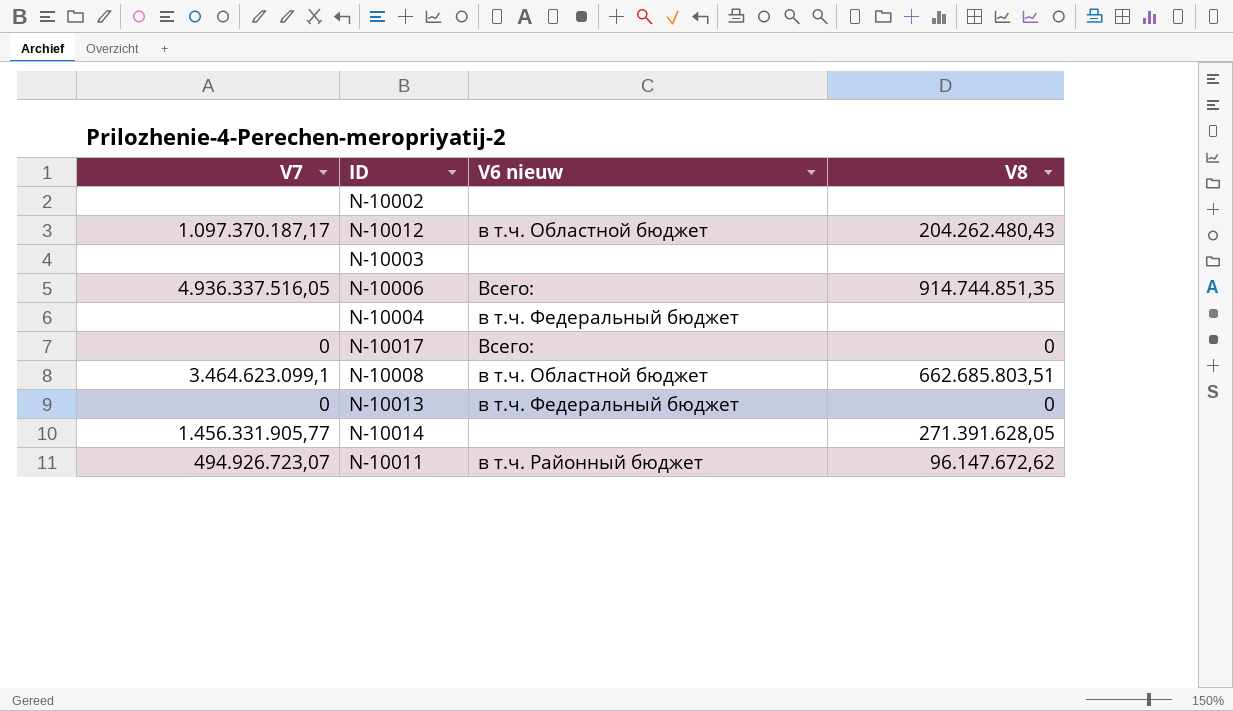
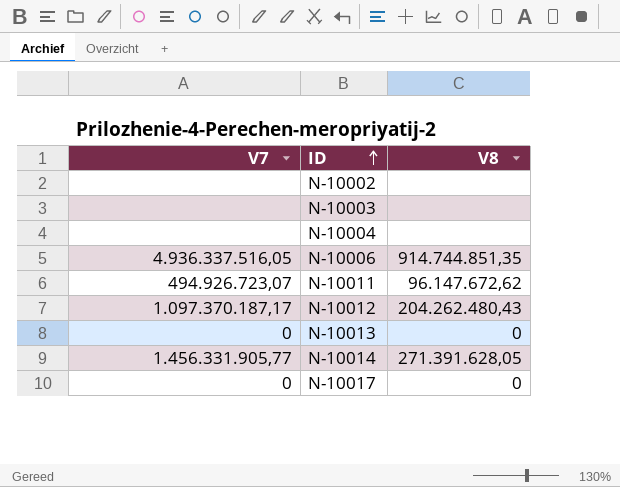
row order: none -> ID ascending
column V6 nieuw | position: 3 -> none
row N-10008: 3.464.623.099,1 | в т.ч. Областной бюджет | 662.685.803,51 -> none

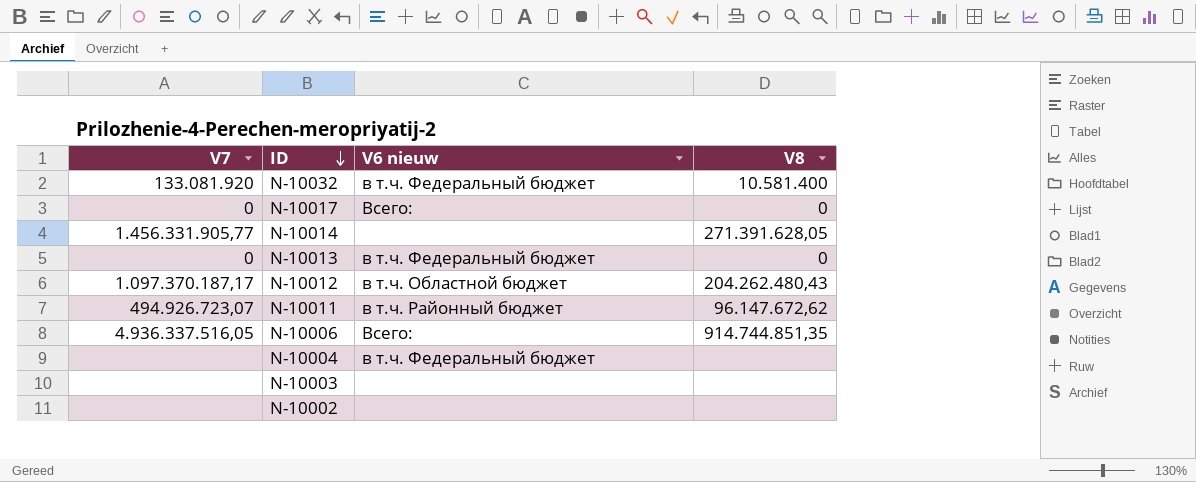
row order: ID ascending -> ID descending
column V6 nieuw | position: none -> 3
row N-10032: none -> 133.081.920 | в т.ч. Федеральный бюджет | 10.581.400

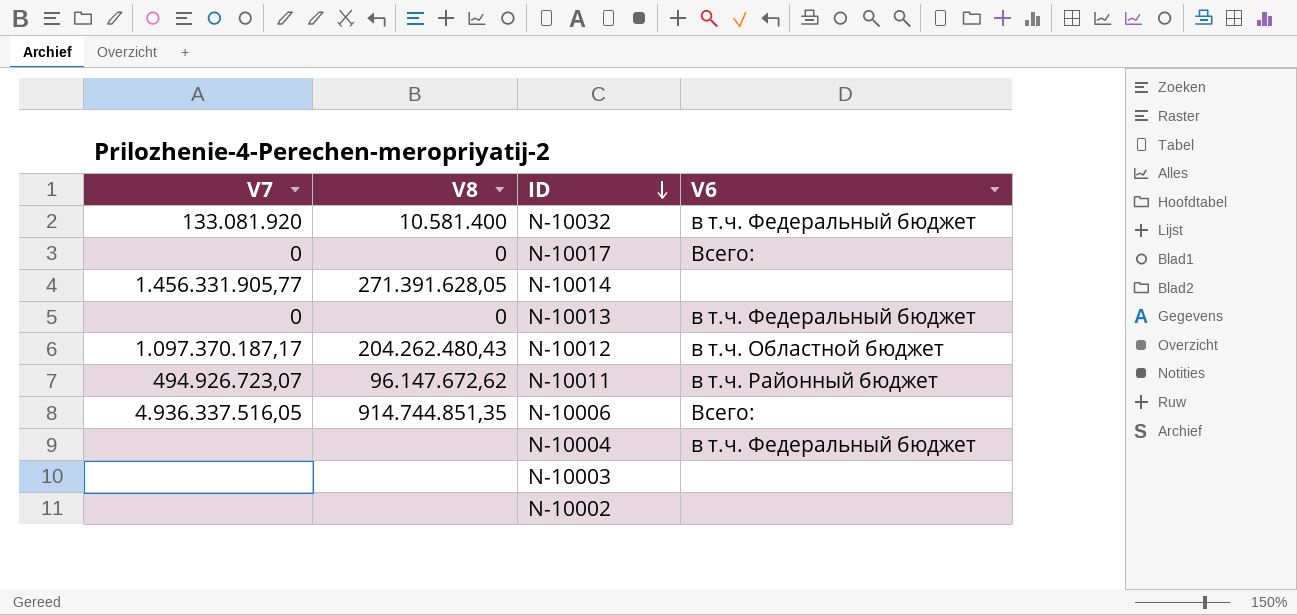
column V8 | position: 4 -> 2
column name: V6 nieuw -> V6

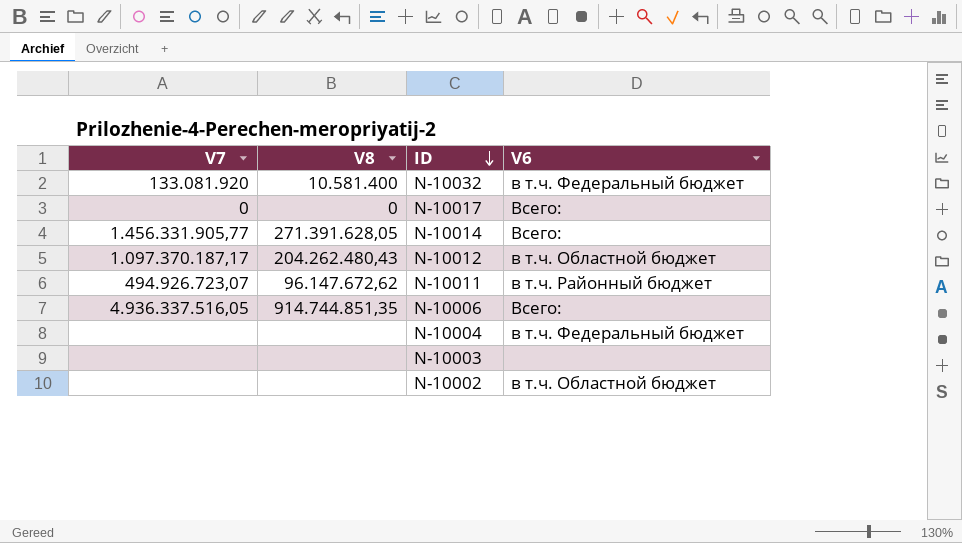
row N-10013: 0 | 0 | в т.ч. Федеральный бюджет -> none
N-10014 | V6: none -> Всего:
N-10002 | V6: none -> в т.ч. Областной бюджет

